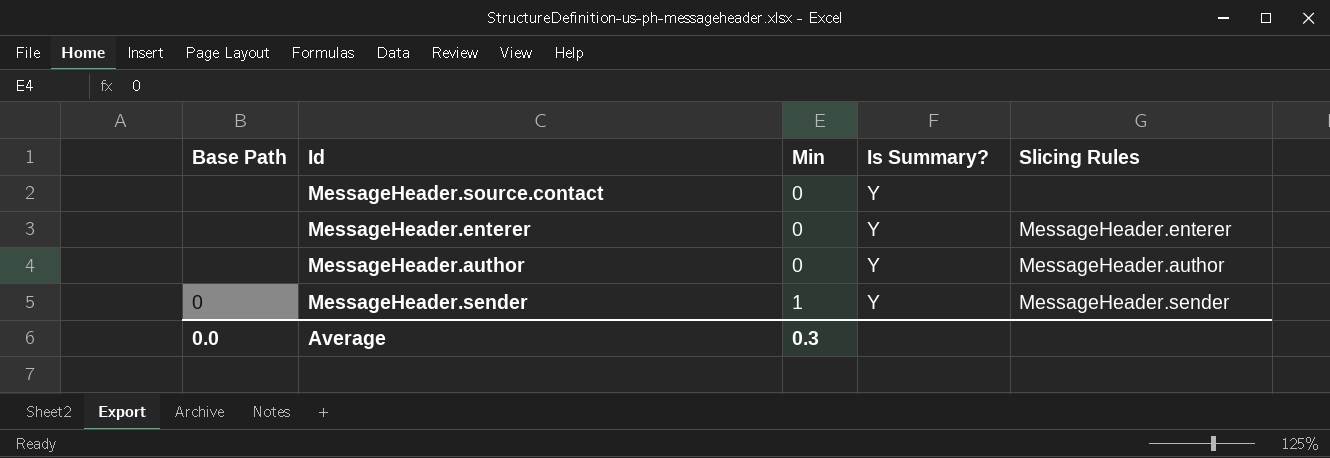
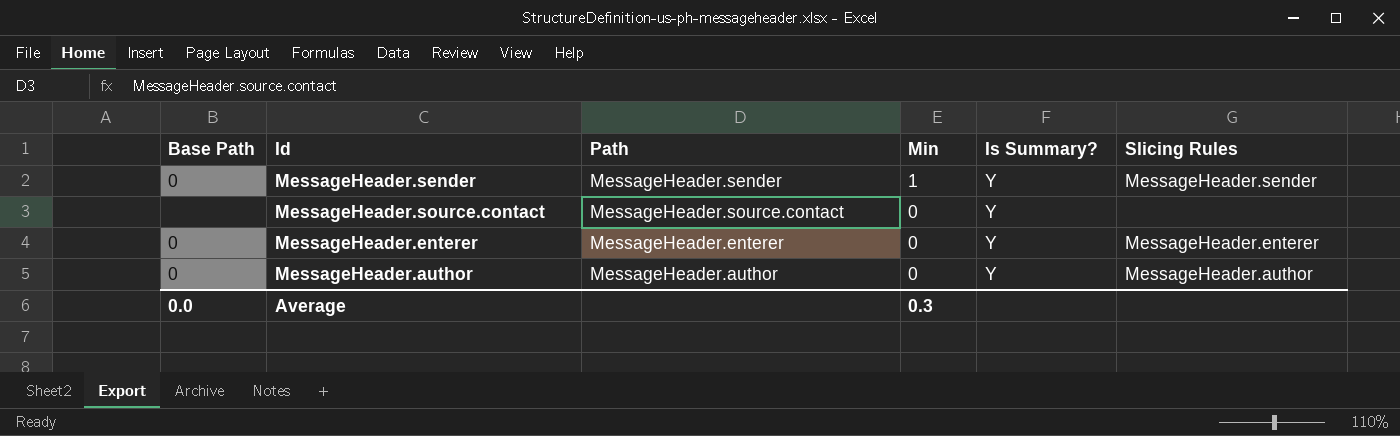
row order: Min ascending -> Min descending
column Path | position: none -> 3
MessageHeader.enterer | Base Path: none -> 0
MessageHeader.author | Base Path: none -> 0

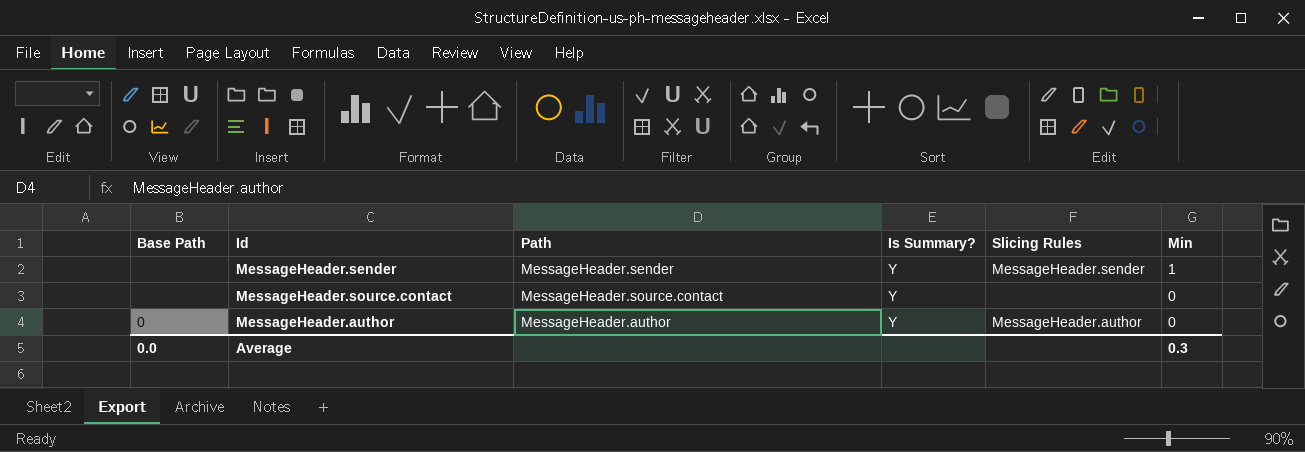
column Min | position: 4 -> 6
row MessageHeader.enterer: 0 | MessageHeader.enterer | 0 | Y | MessageHeader.enterer -> none
MessageHeader.sender | Base Path: 0 -> none

